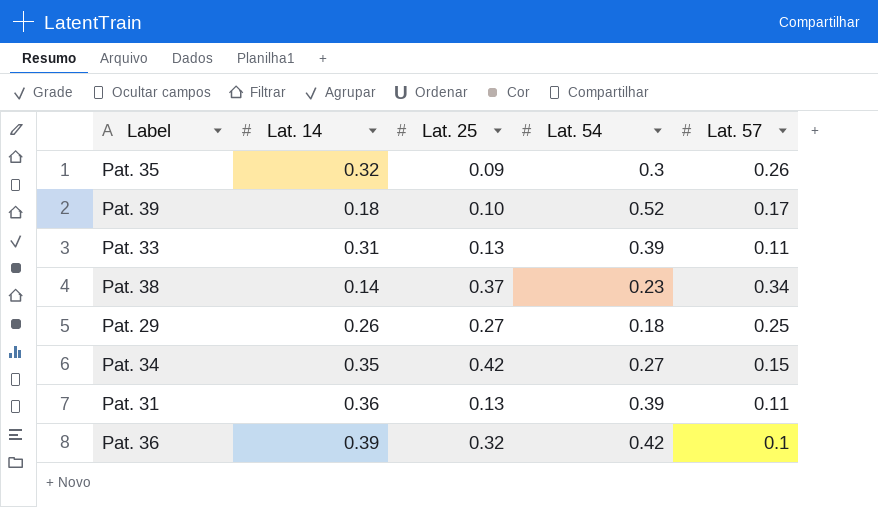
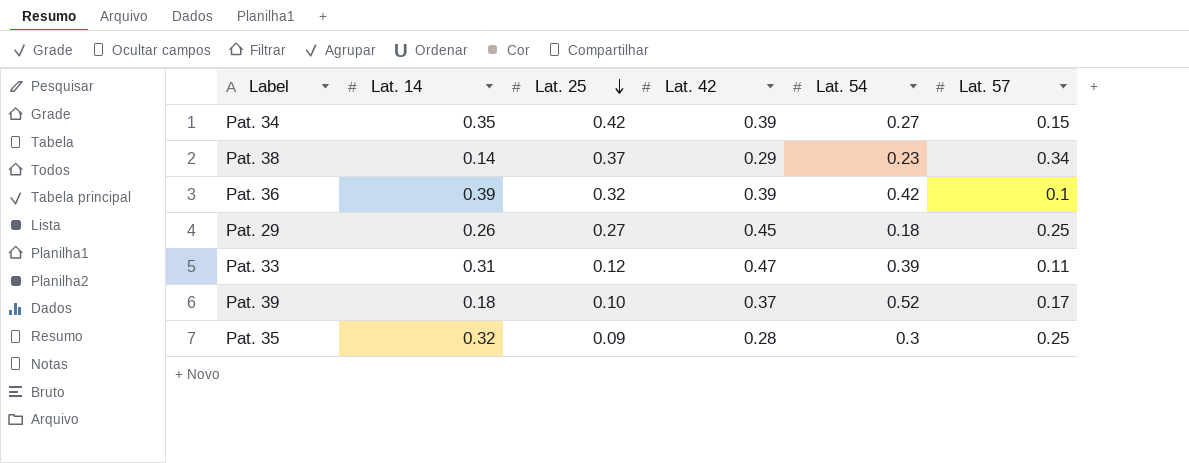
row order: none -> Lat. 25 descending
column Lat. 42 | position: none -> 4
row Pat. 31: 0.36 | 0.13 | 0.39 | 0.11 -> none
Pat. 33 | Lat. 25: 0.13 -> 0.12
Pat. 35 | Lat. 57: 0.26 -> 0.25

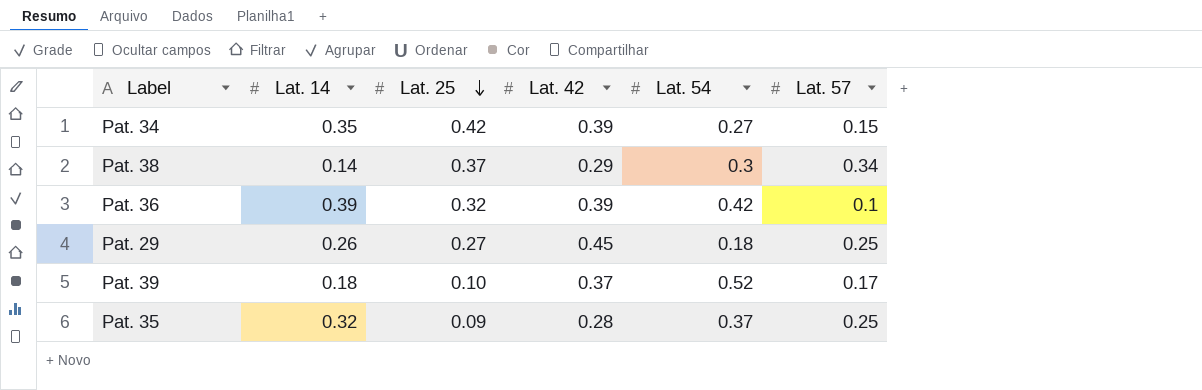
row Pat. 33: 0.31 | 0.12 | 0.47 | 0.39 | 0.11 -> none
Pat. 38 | Lat. 54: 0.23 -> 0.3
Pat. 35 | Lat. 54: 0.3 -> 0.37

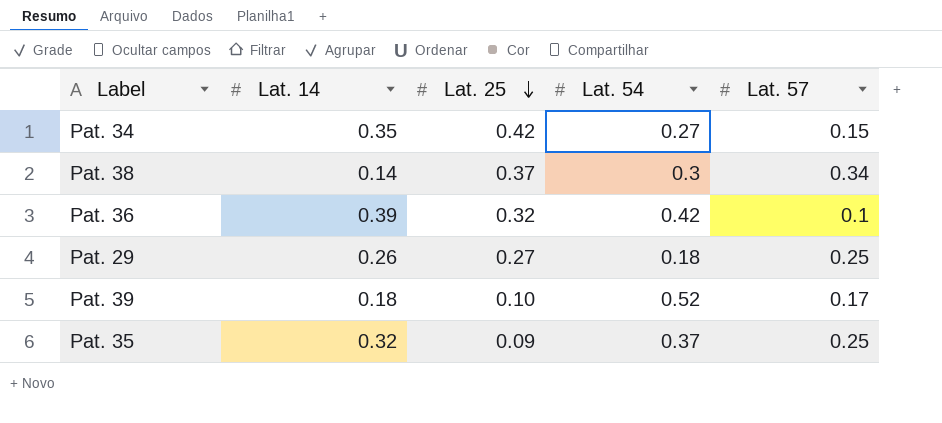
column Lat. 42 | position: 4 -> none

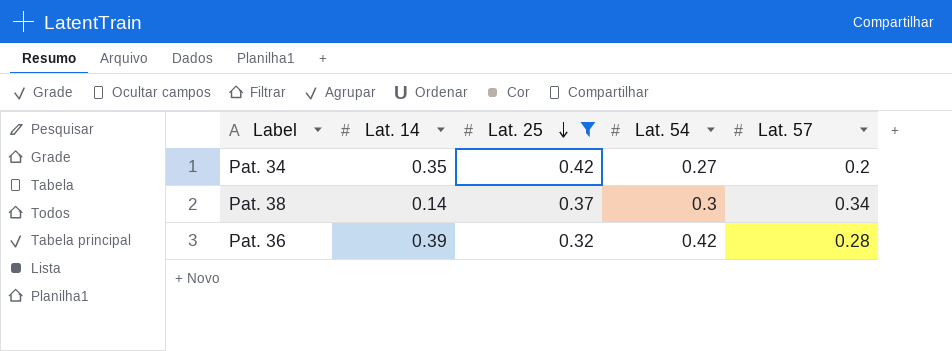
filter: none -> Lat. 25 >= 0.32
Pat. 34 | Lat. 57: 0.15 -> 0.2
Pat. 36 | Lat. 57: 0.1 -> 0.28

